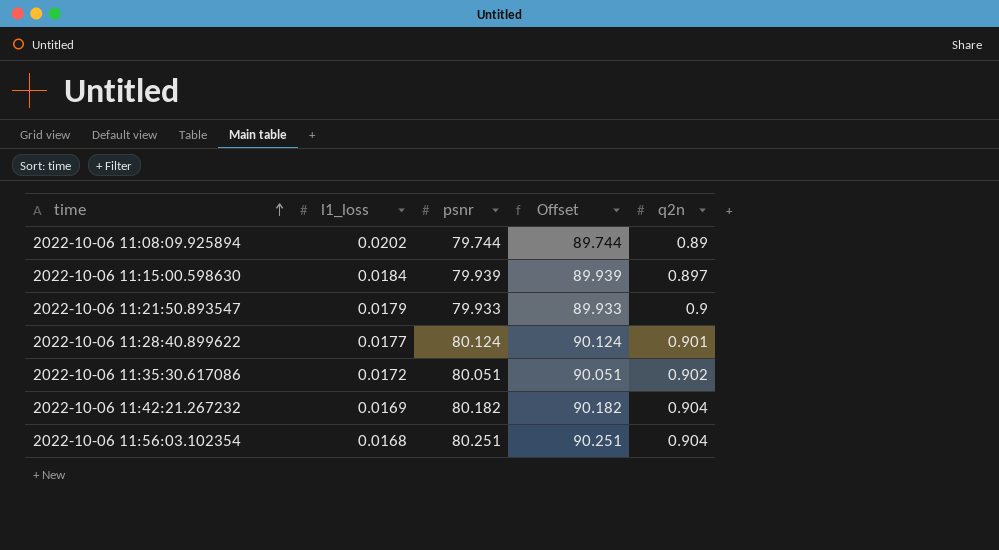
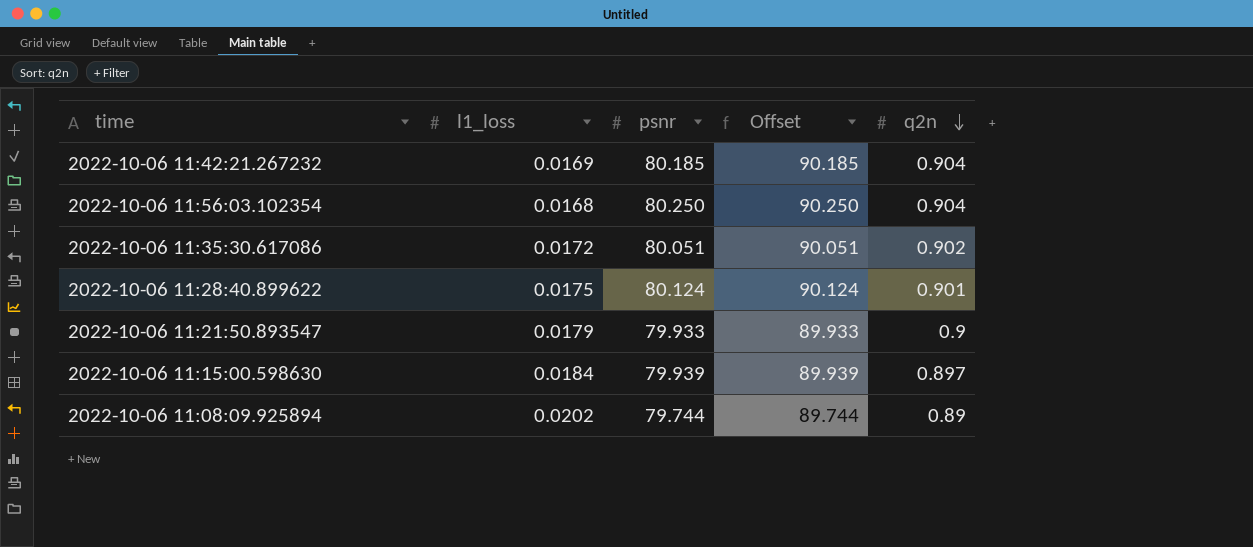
row order: time ascending -> q2n descending
2022-10-06 11:42:21.267232 | psnr: 80.182 -> 80.185
2022-10-06 11:42:21.267232 | Offset: 90.182 -> 90.185
2022-10-06 11:56:03.102354 | psnr: 80.251 -> 80.250
2022-10-06 11:56:03.102354 | Offset: 90.251 -> 90.250
2022-10-06 11:28:40.899622 | l1_loss: 0.0177 -> 0.0175

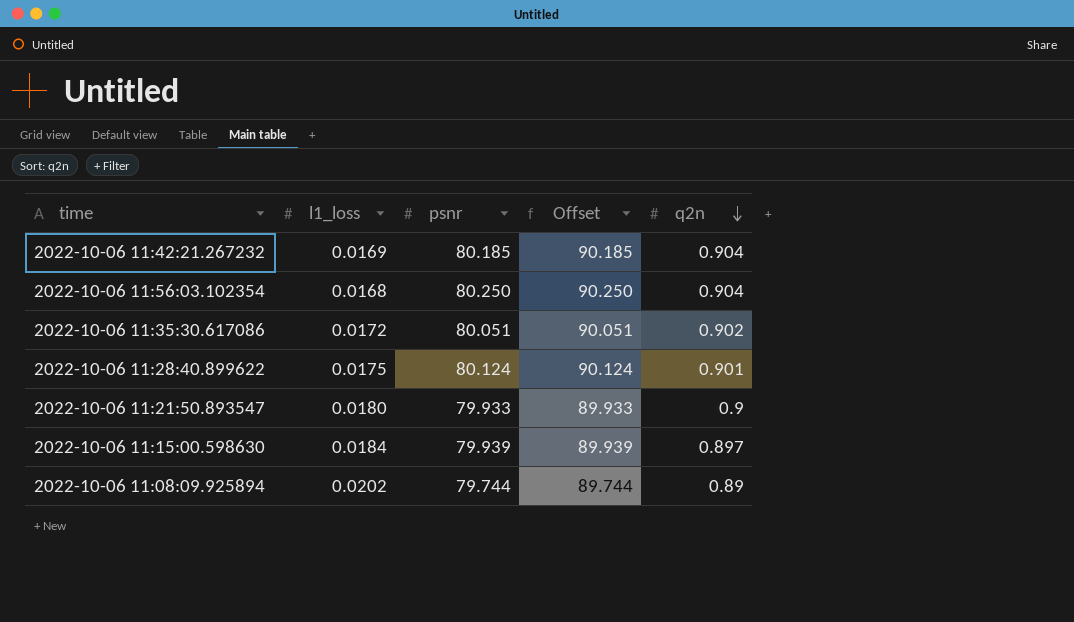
2022-10-06 11:21:50.893547 | l1_loss: 0.0179 -> 0.0180

